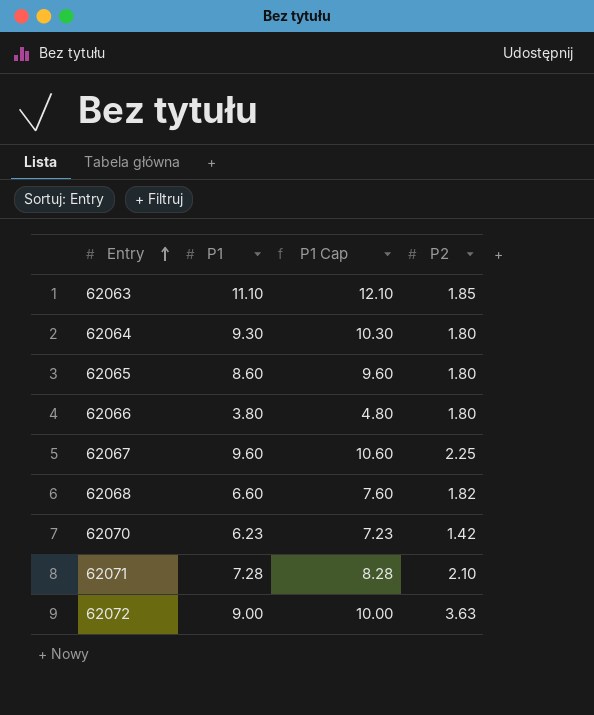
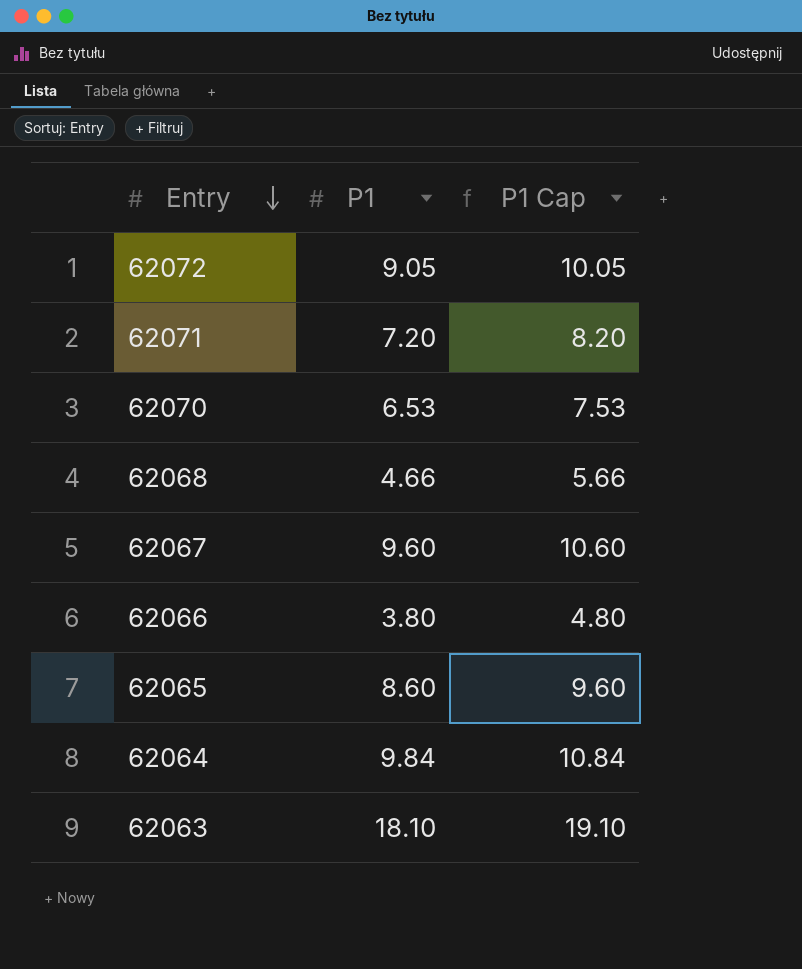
row order: Entry ascending -> Entry descending
column P2 | position: 4 -> none
62072 | P1: 9.00 -> 9.05
62072 | P1 Cap: 10.00 -> 10.05
62071 | P1: 7.28 -> 7.20
62071 | P1 Cap: 8.28 -> 8.20
62070 | P1: 6.23 -> 6.53
62070 | P1 Cap: 7.23 -> 7.53
62068 | P1: 6.60 -> 4.66
62068 | P1 Cap: 7.60 -> 5.66
62064 | P1: 9.30 -> 9.84
62064 | P1 Cap: 10.30 -> 10.84
62063 | P1: 11.10 -> 18.10
62063 | P1 Cap: 12.10 -> 19.10

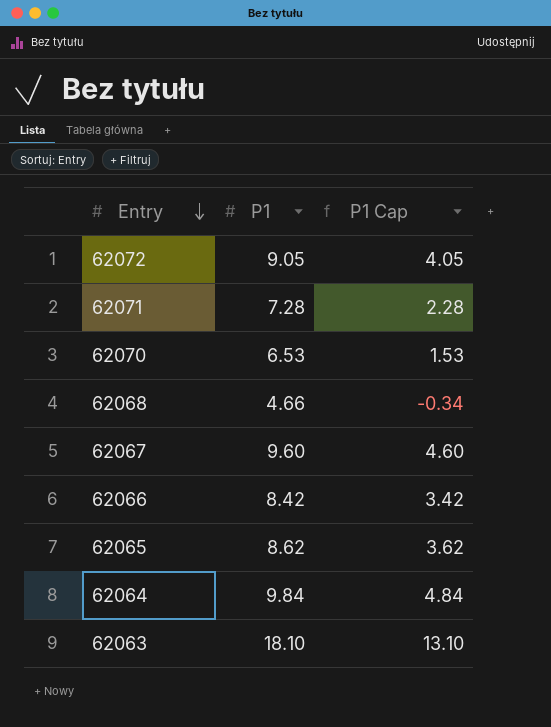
column P1 Cap | formula: [P1] + 1 -> [P1] - 5
62071 | P1: 7.20 -> 7.28
62066 | P1: 3.80 -> 8.42
62065 | P1: 8.60 -> 8.62

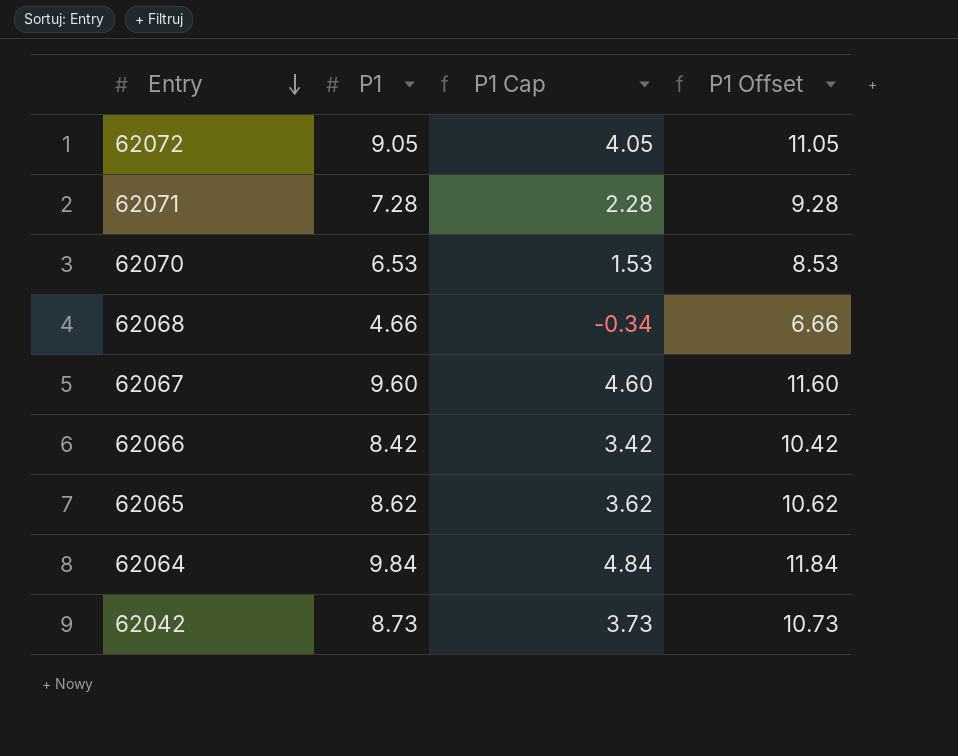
column P1 Offset | formula: none -> [P1] + 2
row 62063: 18.10 | 13.10 -> none
row 62042: none -> 8.73 | 3.73 | 10.73

